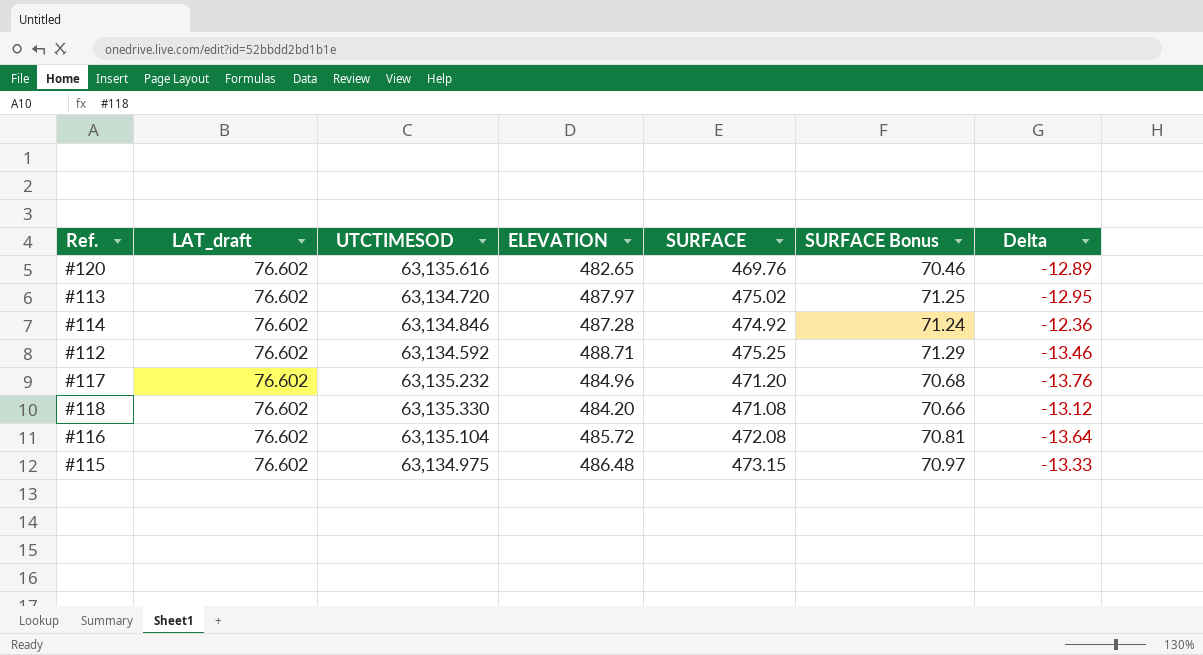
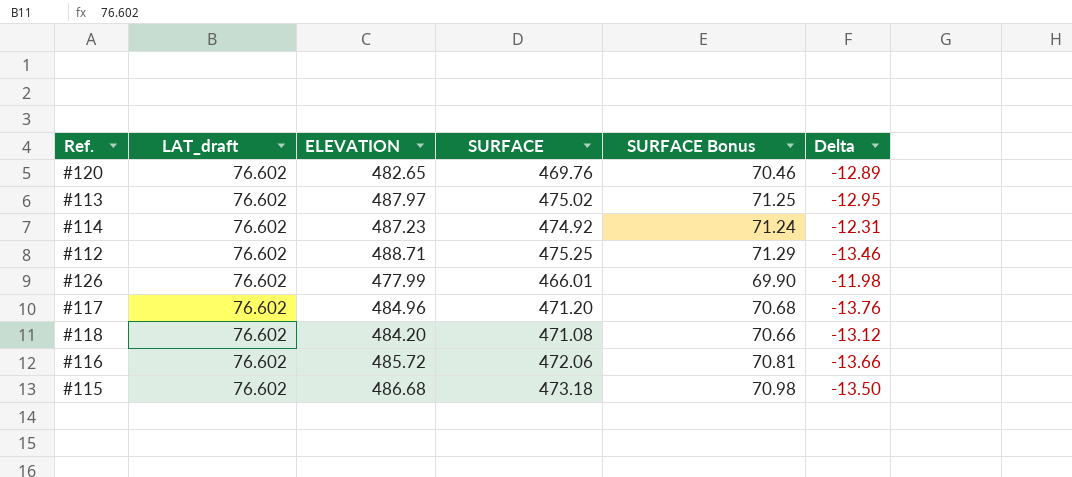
column UTCTIMESOD | position: 3 -> none
#114 | ELEVATION: 487.28 -> 487.23
#114 | Delta: -12.36 -> -12.31
row #126: none -> 76.602 | 477.99 | 466.01 | 69.90 | -11.98
#116 | SURFACE: 472.08 -> 472.06
#116 | Delta: -13.64 -> -13.66
#115 | ELEVATION: 486.48 -> 486.68
#115 | SURFACE: 473.15 -> 473.18
#115 | SURFACE Bonus: 70.97 -> 70.98
#115 | Delta: -13.33 -> -13.50

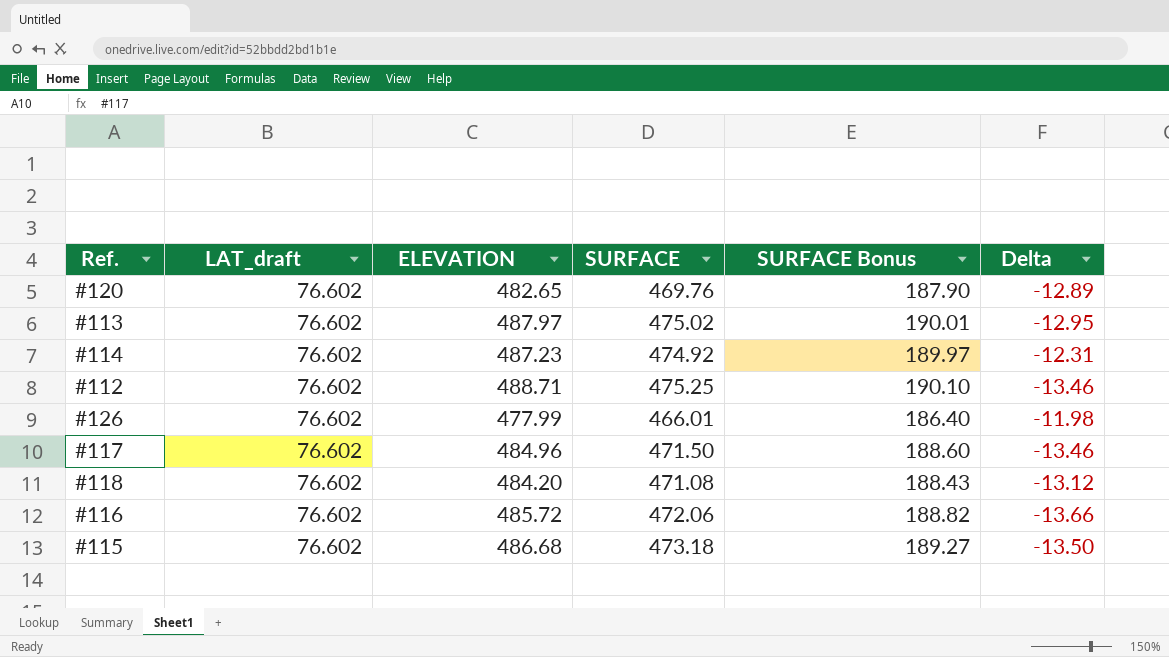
column SURFACE Bonus | formula: [SURFACE] * 0.15 -> [SURFACE] * 0.4
#117 | SURFACE: 471.20 -> 471.50
#117 | Delta: -13.76 -> -13.46

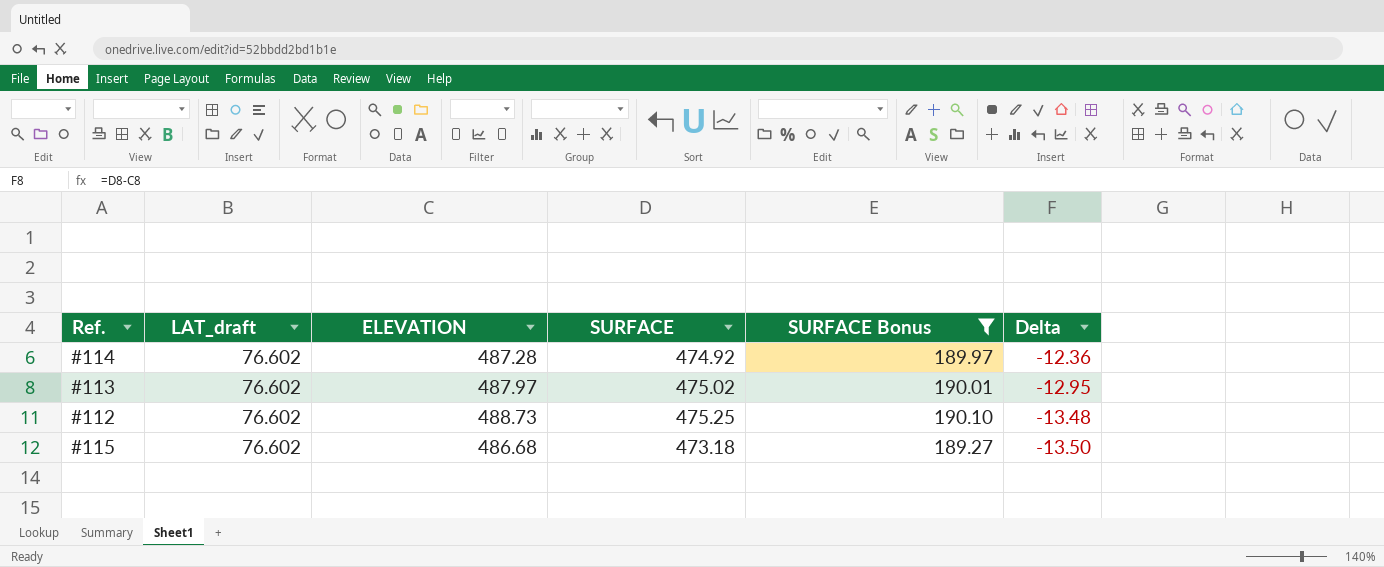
filter: none -> SURFACE Bonus >= 189.27
row order: none -> Delta descending
#114 | ELEVATION: 487.23 -> 487.28
#114 | Delta: -12.31 -> -12.36
#112 | ELEVATION: 488.71 -> 488.73
#112 | Delta: -13.46 -> -13.48

